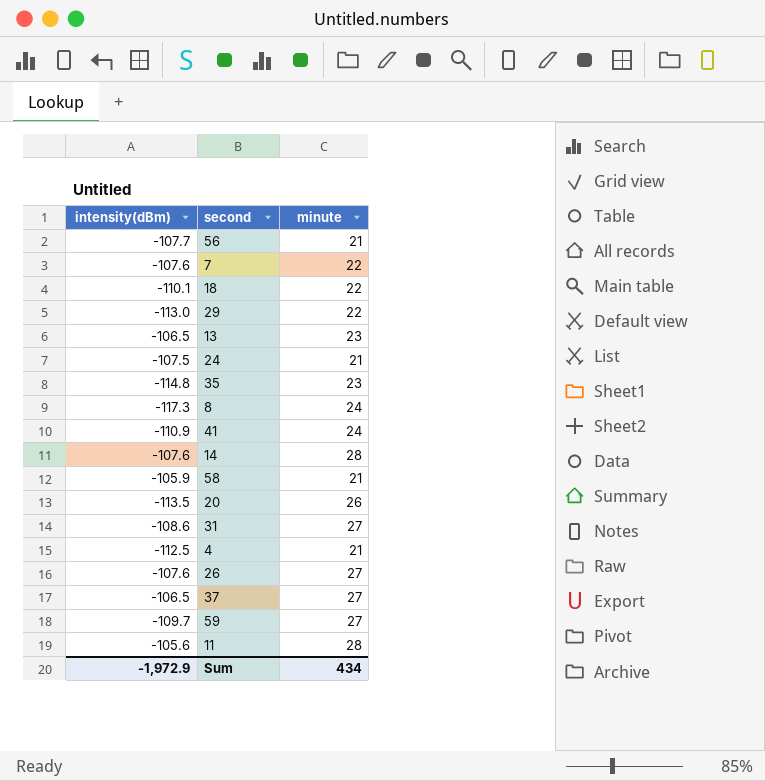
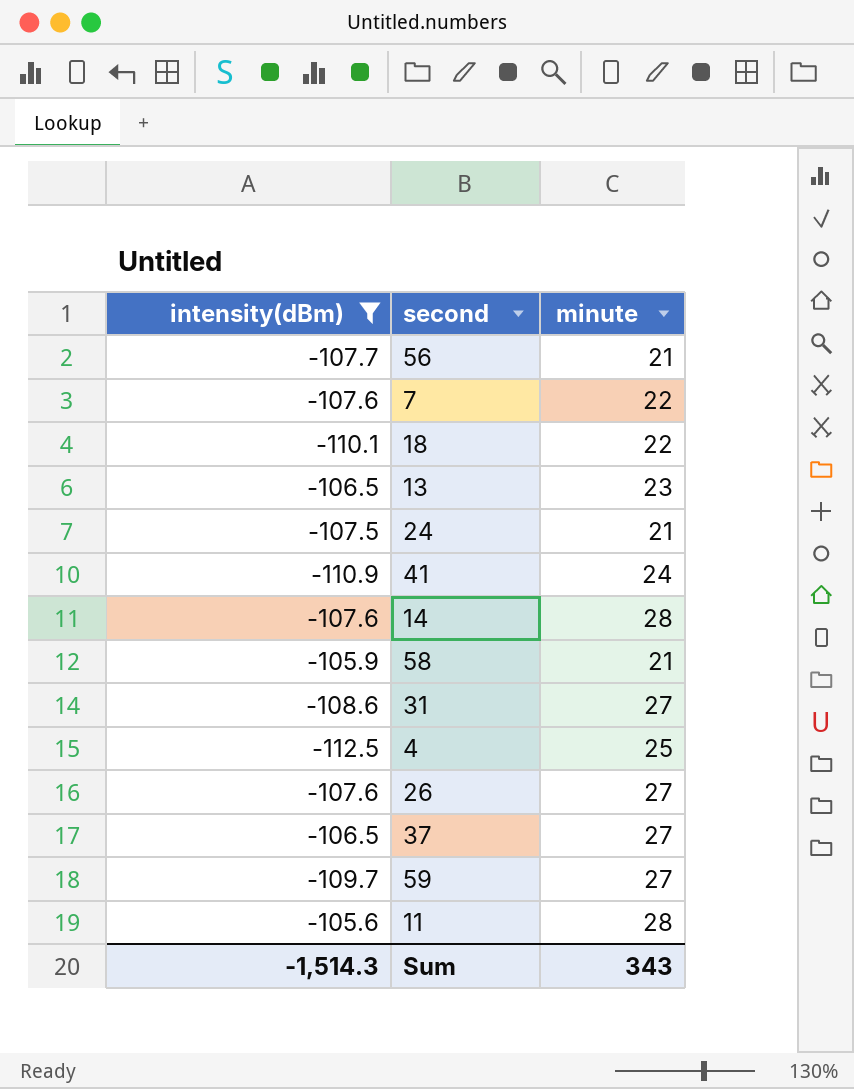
filter: none -> intensity(dBm) >= -112.5
4 | minute: 21 -> 25
Sum | intensity(dBm): -1,972.9 -> -1,514.3
Sum | minute: 434 -> 343

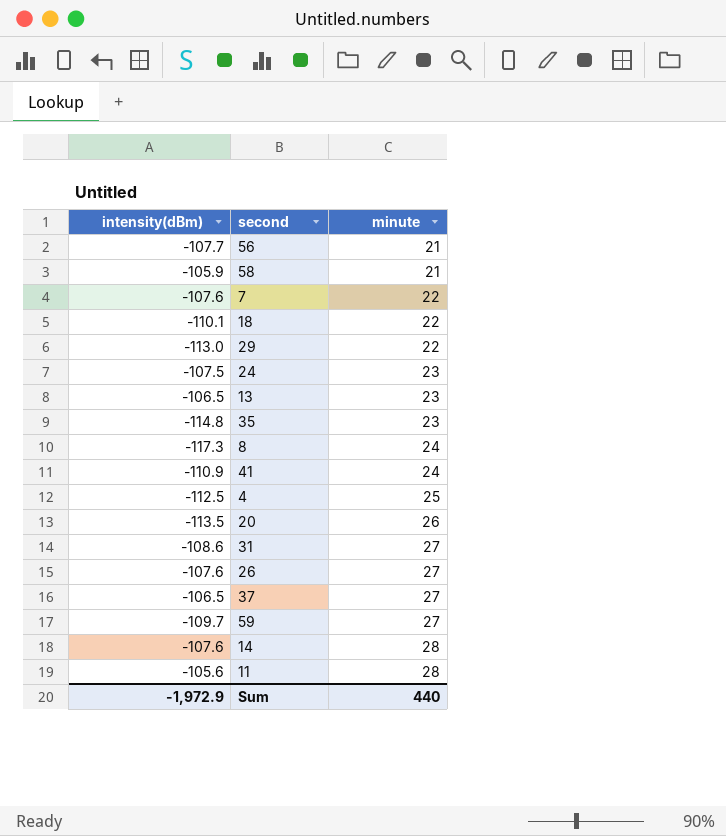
filter: intensity(dBm) >= -112.5 -> none
row order: none -> minute ascending
24 | minute: 21 -> 23
Sum | intensity(dBm): -1,514.3 -> -1,972.9
Sum | minute: 343 -> 440

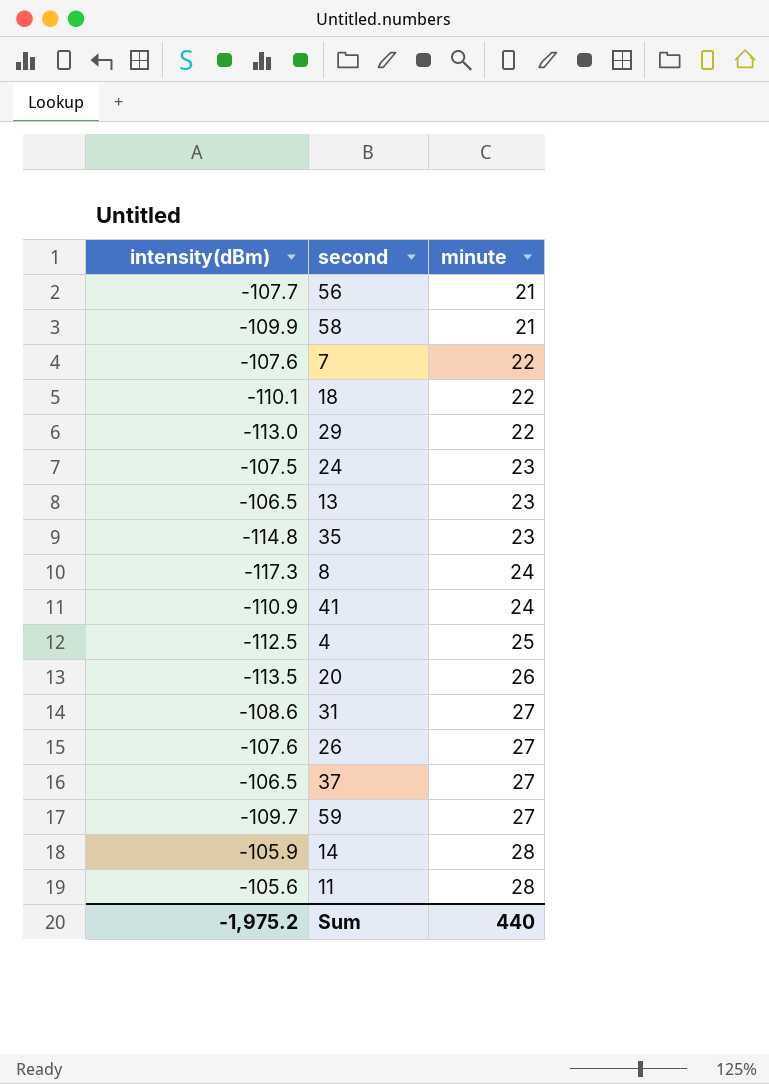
58 | intensity(dBm): -105.9 -> -109.9
14 | intensity(dBm): -107.6 -> -105.9
Sum | intensity(dBm): -1,972.9 -> -1,975.2

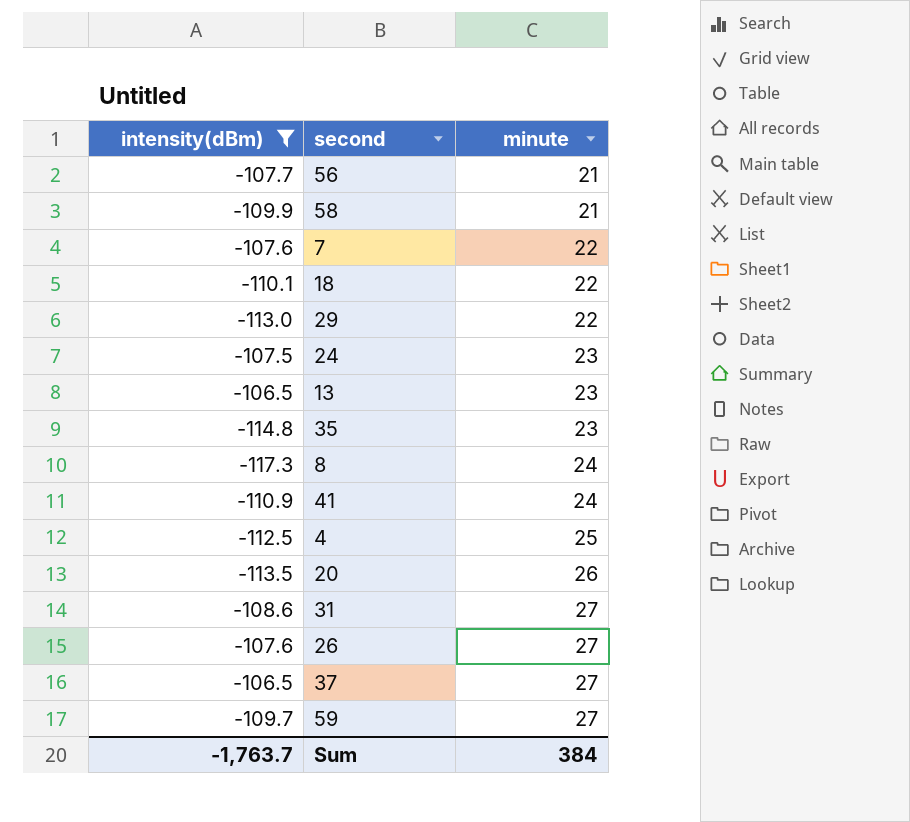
filter: none -> intensity(dBm) <= -106.5
Sum | intensity(dBm): -1,975.2 -> -1,763.7
Sum | minute: 440 -> 384

